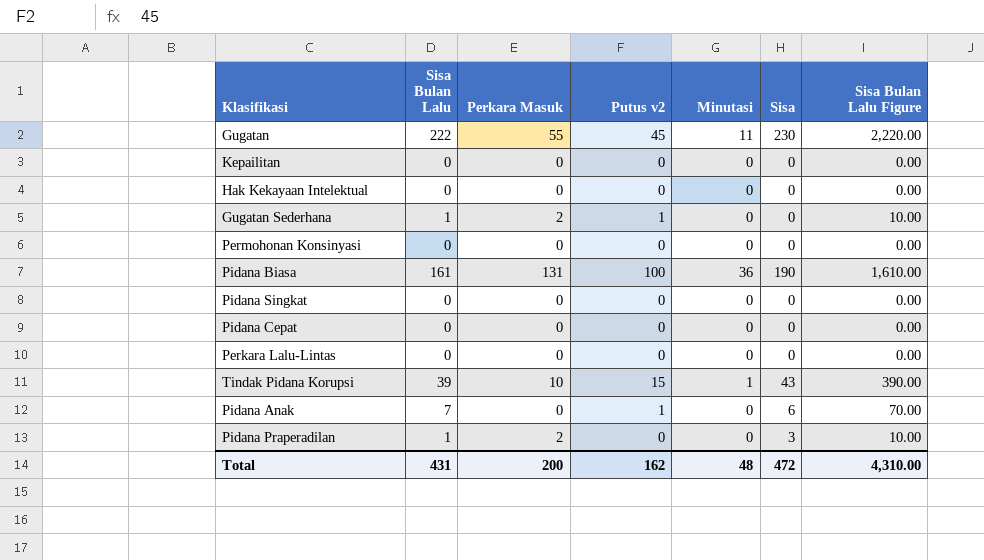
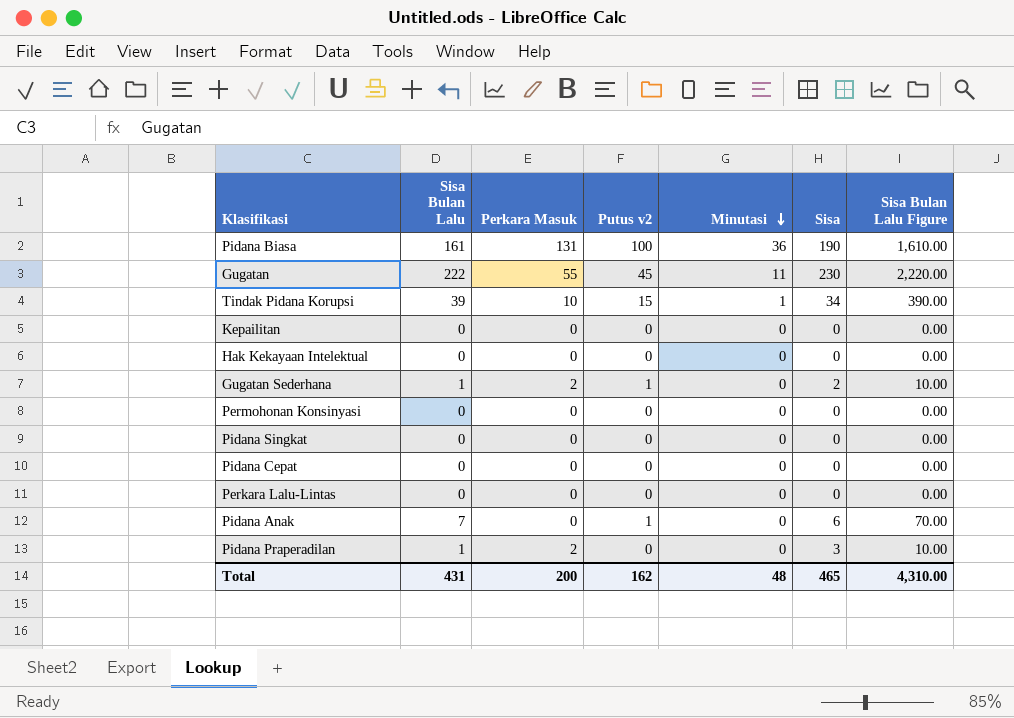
row order: none -> Minutasi descending
Tindak Pidana Korupsi | Sisa: 43 -> 34
Gugatan Sederhana | Sisa: 0 -> 2
Total | Sisa: 472 -> 465

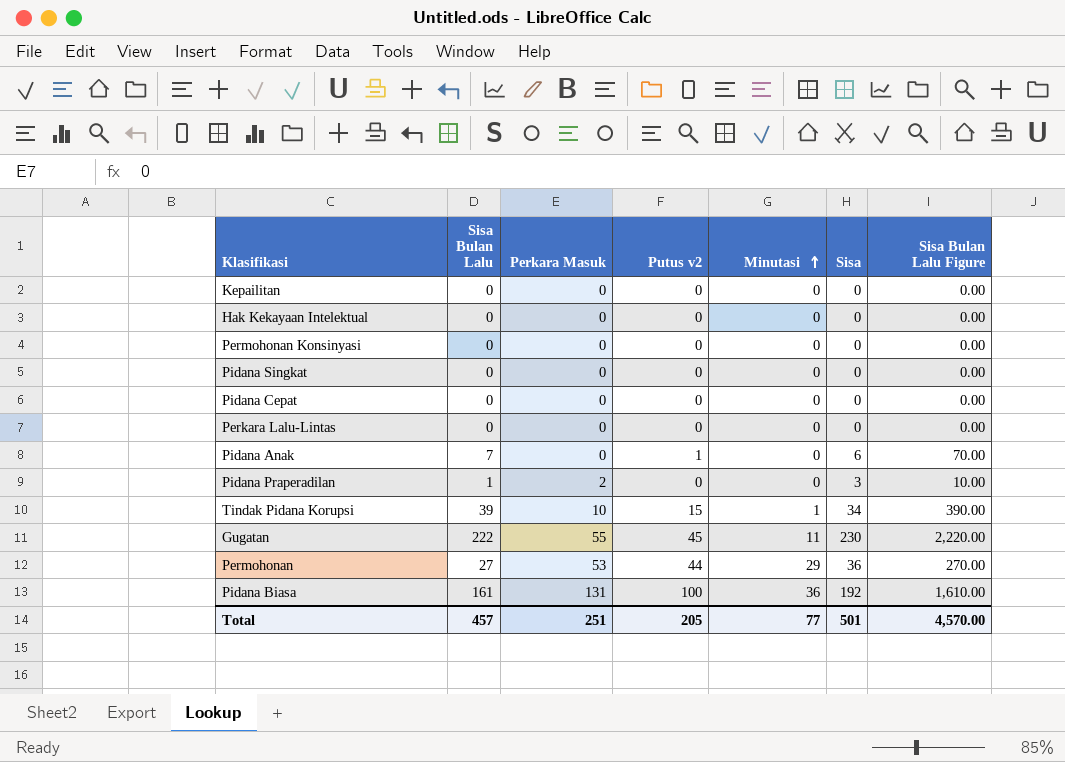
row order: Minutasi descending -> Minutasi ascending
row Gugatan Sederhana: 1 | 2 | 1 | 0 | 2 | 10.00 -> none
row Permohonan: none -> 27 | 53 | 44 | 29 | 36 | 270.00
Pidana Biasa | Sisa: 190 -> 192
Total | Sisa Bulan Lalu: 431 -> 457
Total | Perkara Masuk: 200 -> 251
Total | Putus v2: 162 -> 205
Total | Minutasi: 48 -> 77
Total | Sisa: 465 -> 501
Total | Sisa Bulan Lalu Figure: 4,310.00 -> 4,570.00

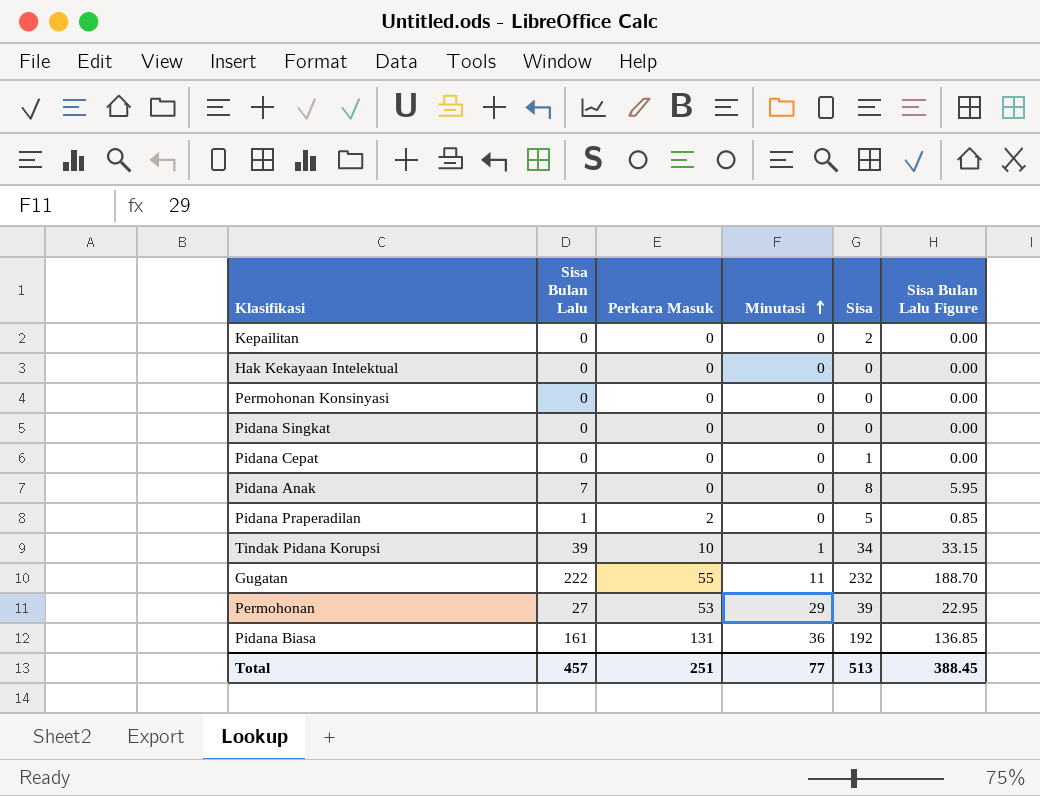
column Putus v2 | position: 4 -> none
column Sisa Bulan Lalu Figure | formula: [Sisa Bulan Lalu] * 10 -> [Sisa Bulan Lalu] * 0.85
row Perkara Lalu-Lintas: 0 | 0 | 0 | 0 | 0 | 0.00 -> none
Kepailitan | Sisa: 0 -> 2
Pidana Cepat | Sisa: 0 -> 1
Pidana Anak | Sisa: 6 -> 8
Pidana Praperadilan | Sisa: 3 -> 5
Gugatan | Sisa: 230 -> 232
Permohonan | Sisa: 36 -> 39
Total | Sisa: 501 -> 513
Total | Sisa Bulan Lalu Figure: 4,570.00 -> 388.45

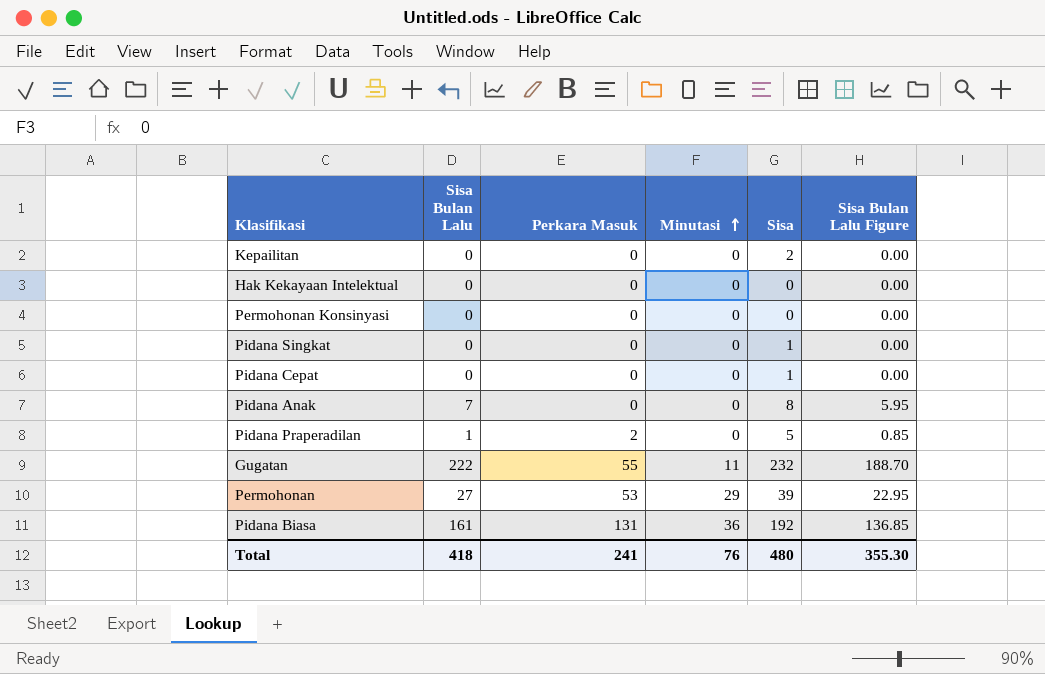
row Tindak Pidana Korupsi: 39 | 10 | 1 | 34 | 33.15 -> none
Pidana Singkat | Sisa: 0 -> 1
Total | Sisa Bulan Lalu: 457 -> 418
Total | Perkara Masuk: 251 -> 241
Total | Minutasi: 77 -> 76
Total | Sisa: 513 -> 480
Total | Sisa Bulan Lalu Figure: 388.45 -> 355.30

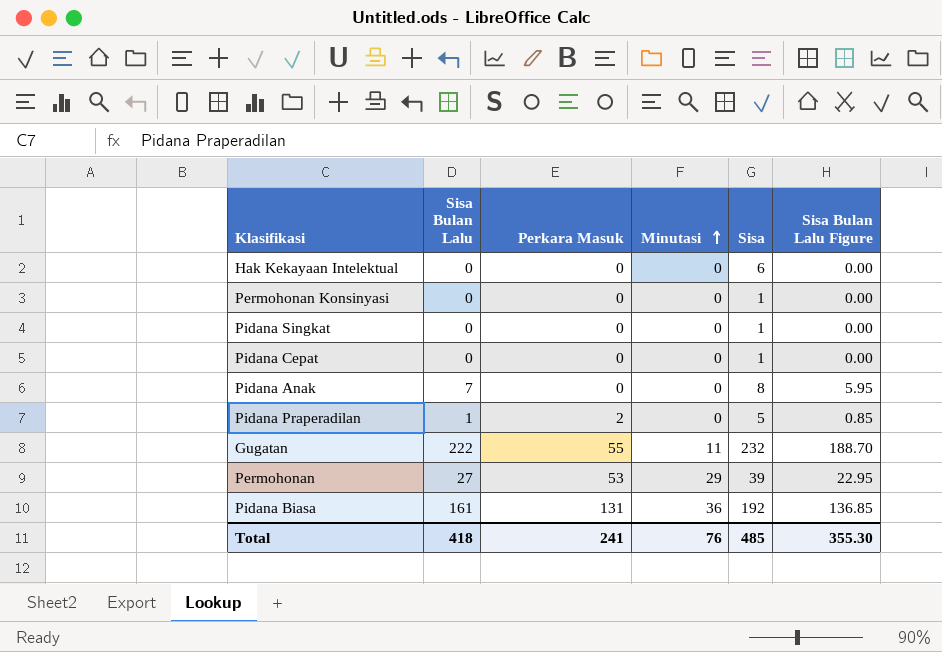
row Kepailitan: 0 | 0 | 0 | 2 | 0.00 -> none
Hak Kekayaan Intelektual | Sisa: 0 -> 6
Permohonan Konsinyasi | Sisa: 0 -> 1
Total | Sisa: 480 -> 485

